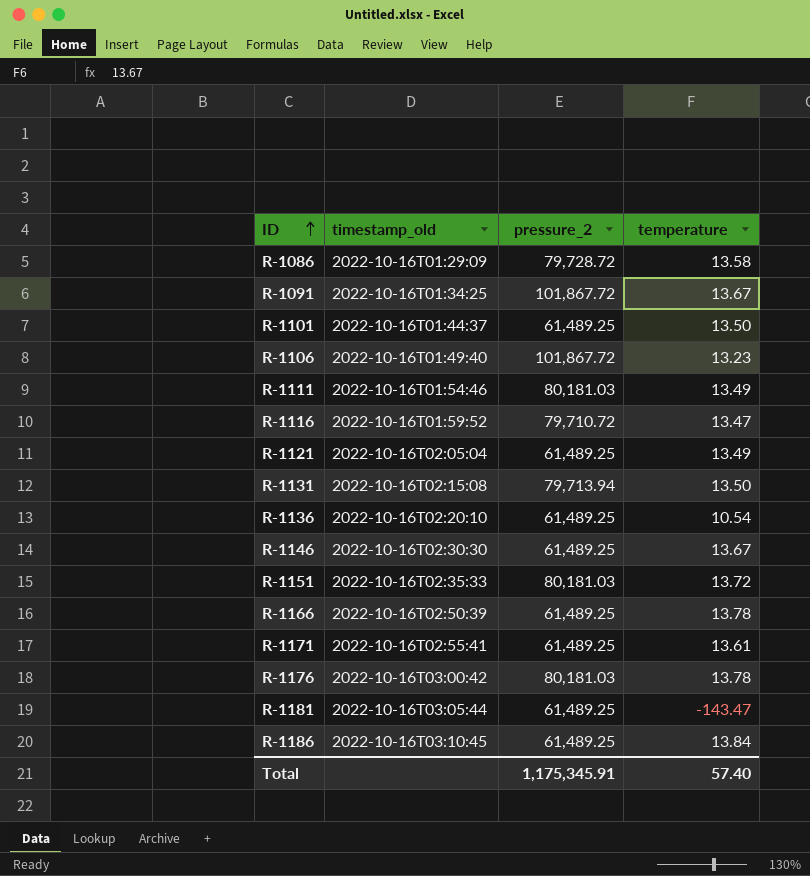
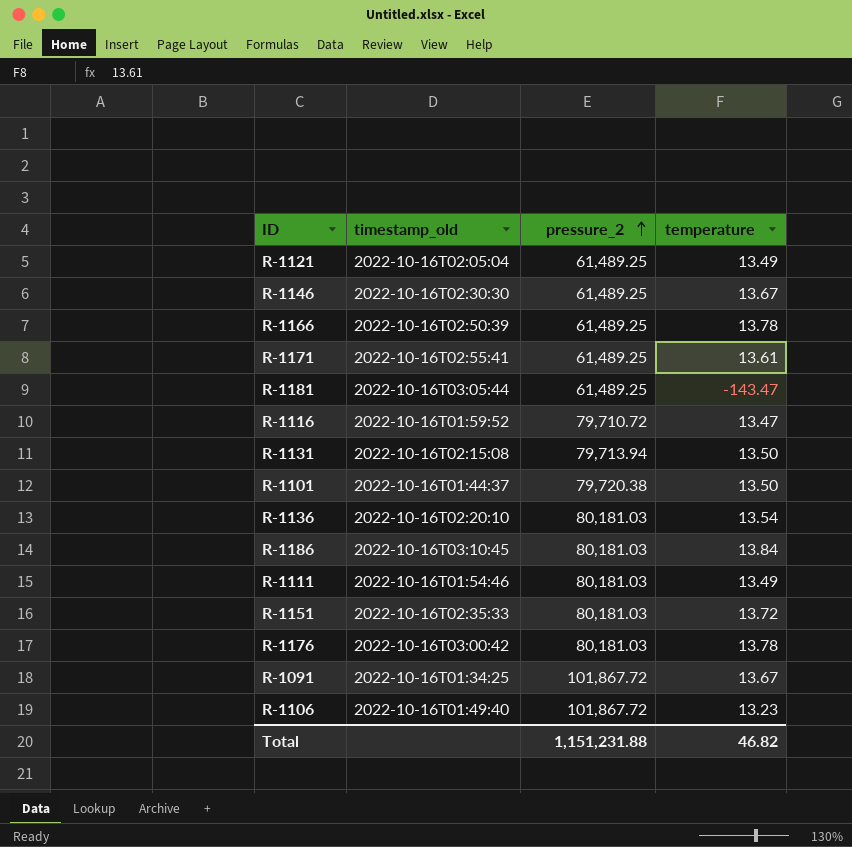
row order: ID ascending -> pressure_2 ascending
row R-1086: 2022-10-16T01:29:09 | 79,728.72 | 13.58 -> none
R-1101 | pressure_2: 61,489.25 -> 79,720.38
R-1136 | pressure_2: 61,489.25 -> 80,181.03
R-1136 | temperature: 10.54 -> 13.54
R-1186 | pressure_2: 61,489.25 -> 80,181.03
Total | pressure_2: 1,175,345.91 -> 1,151,231.88
Total | temperature: 57.40 -> 46.82

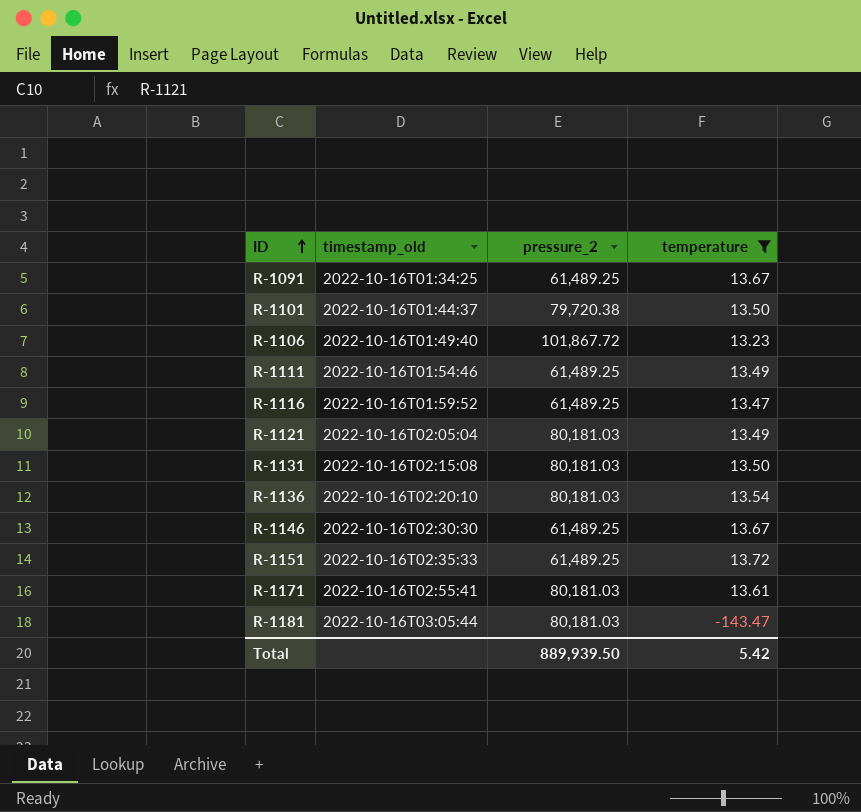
filter: none -> temperature <= 13.72
row order: pressure_2 ascending -> ID ascending
R-1091 | pressure_2: 101,867.72 -> 61,489.25
R-1111 | pressure_2: 80,181.03 -> 61,489.25
R-1116 | pressure_2: 79,710.72 -> 61,489.25
R-1121 | pressure_2: 61,489.25 -> 80,181.03
R-1131 | pressure_2: 79,713.94 -> 80,181.03
R-1151 | pressure_2: 80,181.03 -> 61,489.25
R-1171 | pressure_2: 61,489.25 -> 80,181.03
R-1181 | pressure_2: 61,489.25 -> 80,181.03
Total | pressure_2: 1,151,231.88 -> 889,939.50
Total | temperature: 46.82 -> 5.42

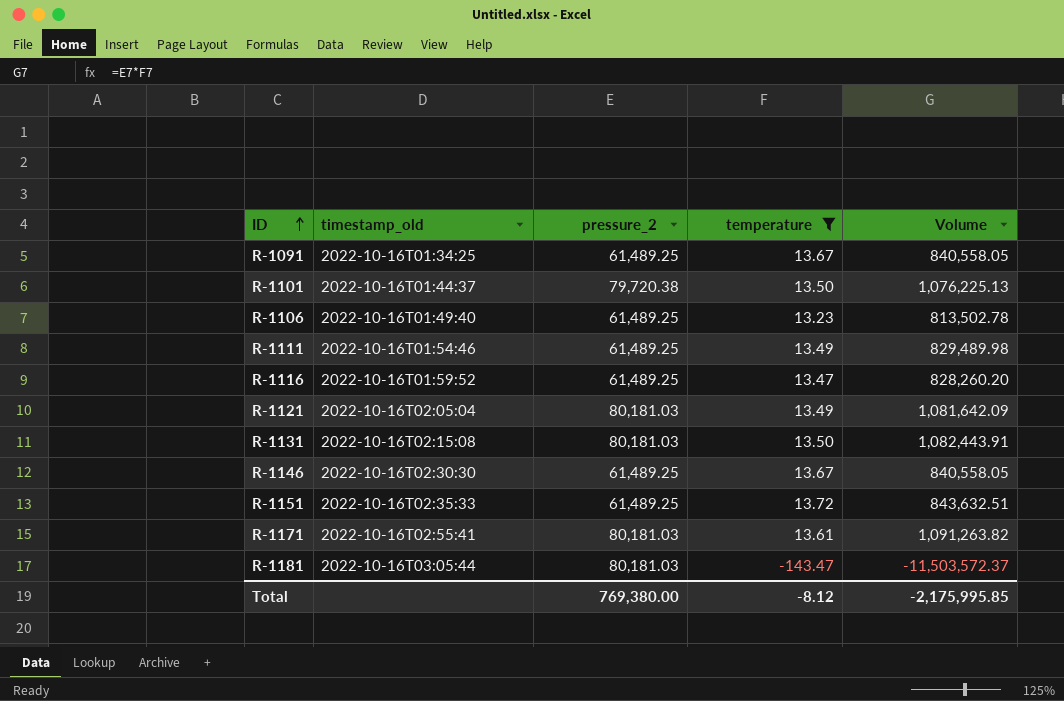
column Volume | formula: none -> [pressure_2] * [temperature]
row R-1136: 2022-10-16T02:20:10 | 80,181.03 | 13.54 -> none
R-1106 | pressure_2: 101,867.72 -> 61,489.25
Total | pressure_2: 889,939.50 -> 769,380.00
Total | temperature: 5.42 -> -8.12

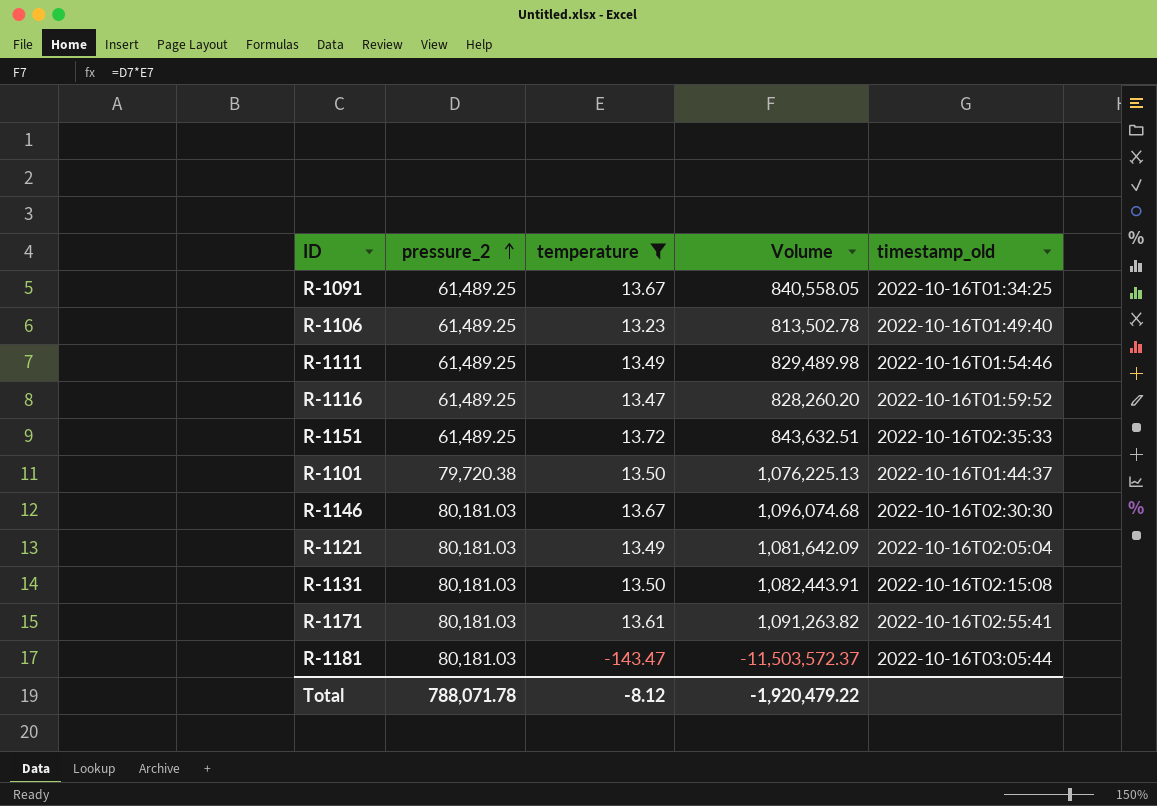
row order: ID ascending -> pressure_2 ascending
column timestamp_old | position: 2 -> 5
R-1146 | pressure_2: 61,489.25 -> 80,181.03
R-1146 | Volume: 840,558.05 -> 1,096,074.68
Total | pressure_2: 769,380.00 -> 788,071.78
Total | Volume: -2,175,995.85 -> -1,920,479.22

